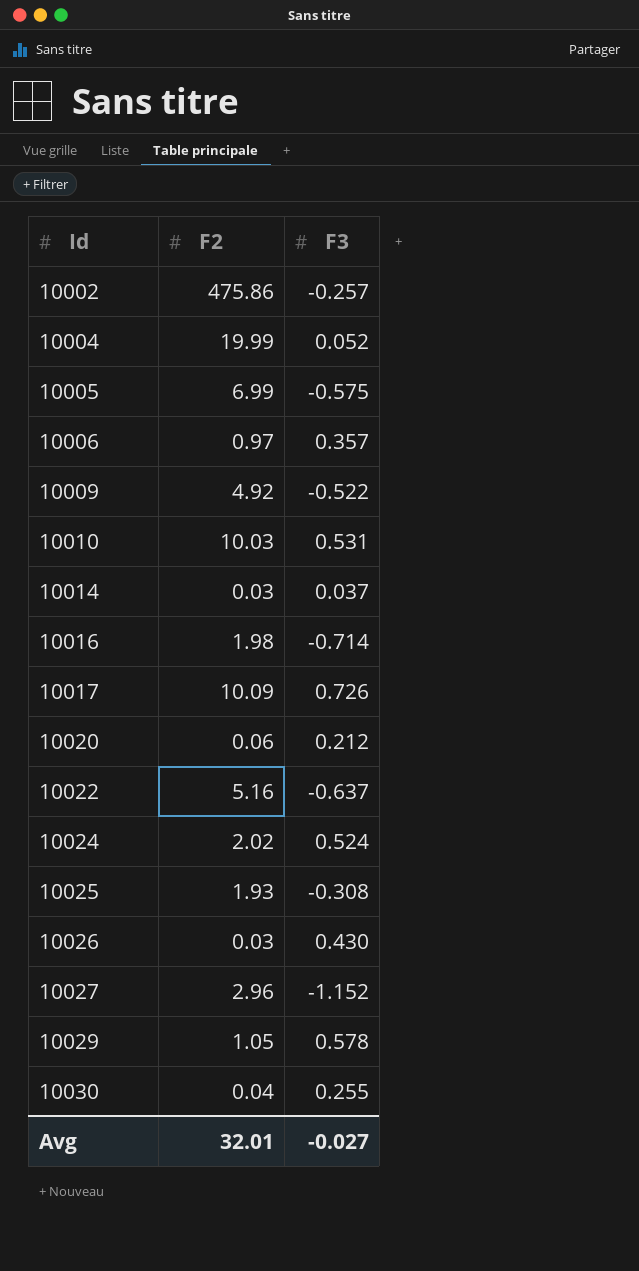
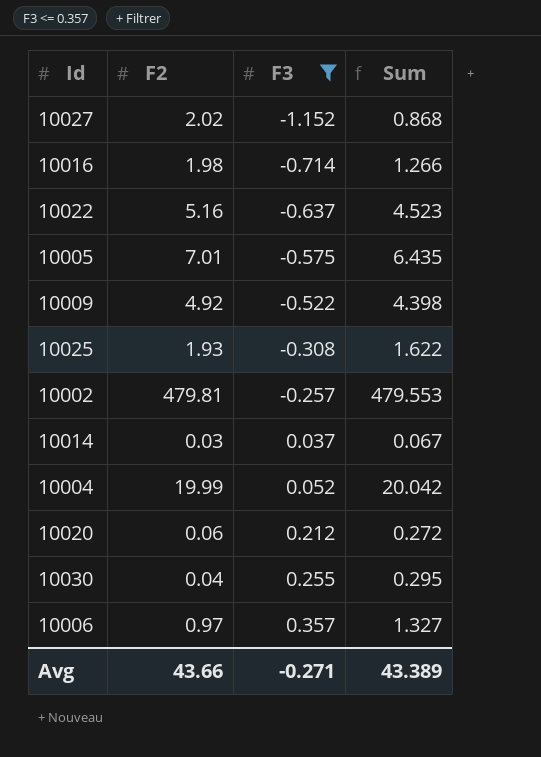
filter: none -> F3 <= 0.357
row order: Id ascending -> F3 ascending
column Sum | formula: none -> [F2] + [F3]
10027 | F2: 2.96 -> 2.02
10005 | F2: 6.99 -> 7.01
10002 | F2: 475.86 -> 479.81
Avg | F2: 32.01 -> 43.66
Avg | F3: -0.027 -> -0.271

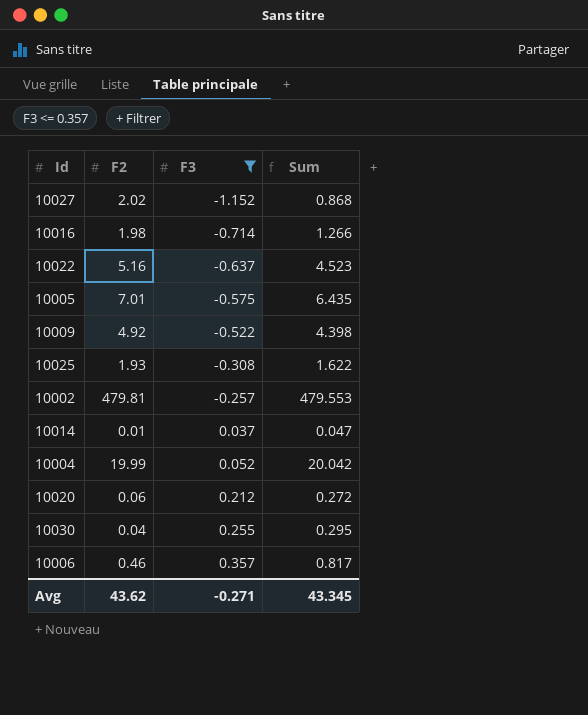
10014 | F2: 0.03 -> 0.01
10014 | Sum: 0.067 -> 0.047
10006 | F2: 0.97 -> 0.46
10006 | Sum: 1.327 -> 0.817
Avg | F2: 43.66 -> 43.62
Avg | Sum: 43.389 -> 43.345

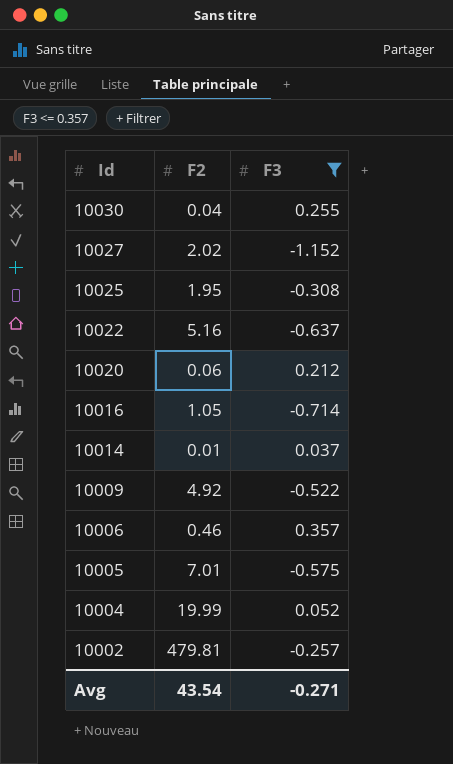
row order: F3 ascending -> Id descending
column Sum | formula: [F2] + [F3] -> none
10025 | F2: 1.93 -> 1.95
10016 | F2: 1.98 -> 1.05
Avg | F2: 43.62 -> 43.54

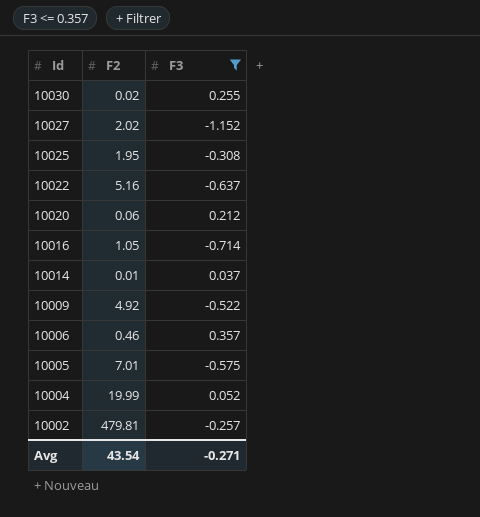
10030 | F2: 0.04 -> 0.02

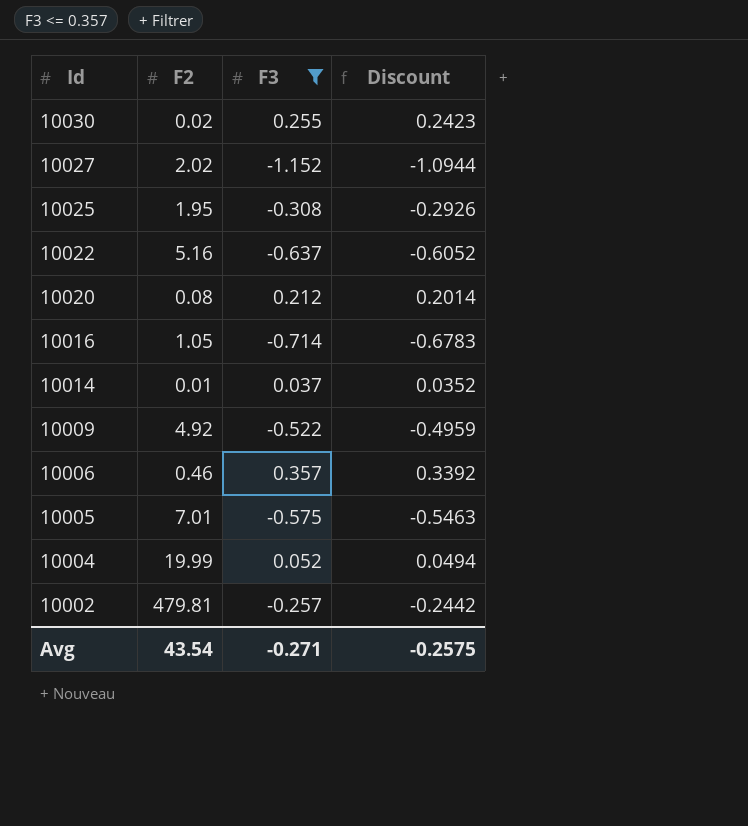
column Discount | formula: none -> [F3] * 0.95
10020 | F2: 0.06 -> 0.08

